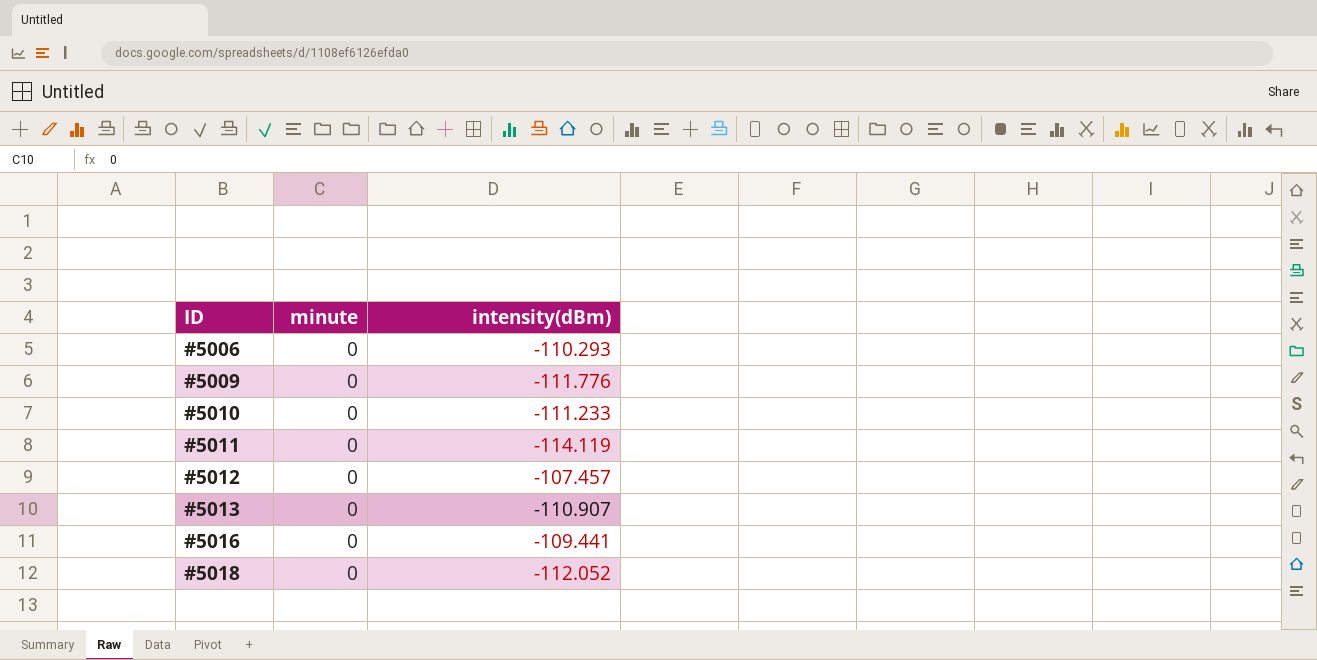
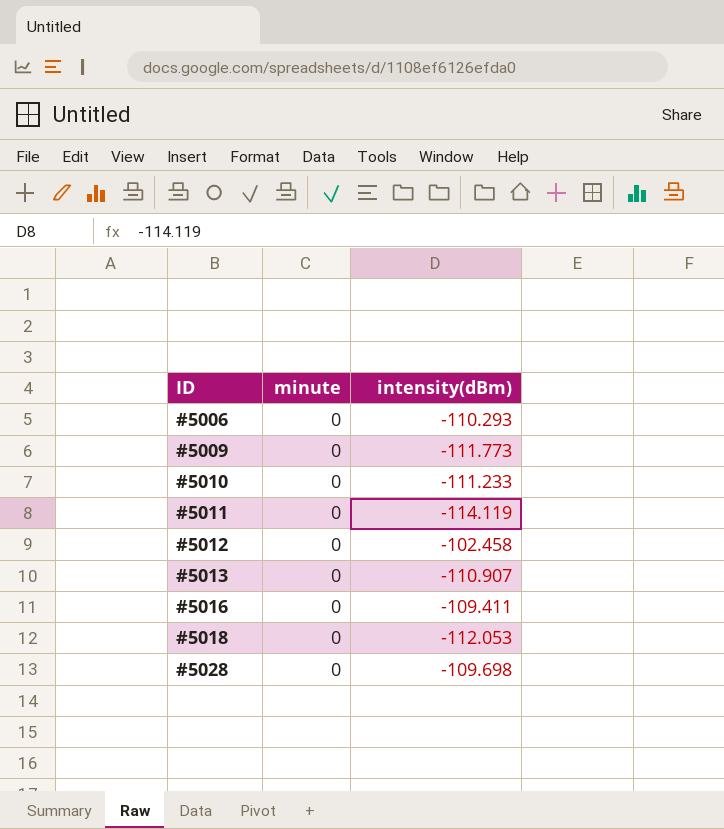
#5009 | intensity(dBm): -111.776 -> -111.773
#5012 | intensity(dBm): -107.457 -> -102.458
#5016 | intensity(dBm): -109.441 -> -109.411
#5018 | intensity(dBm): -112.052 -> -112.053
row #5028: none -> 0 | -109.698

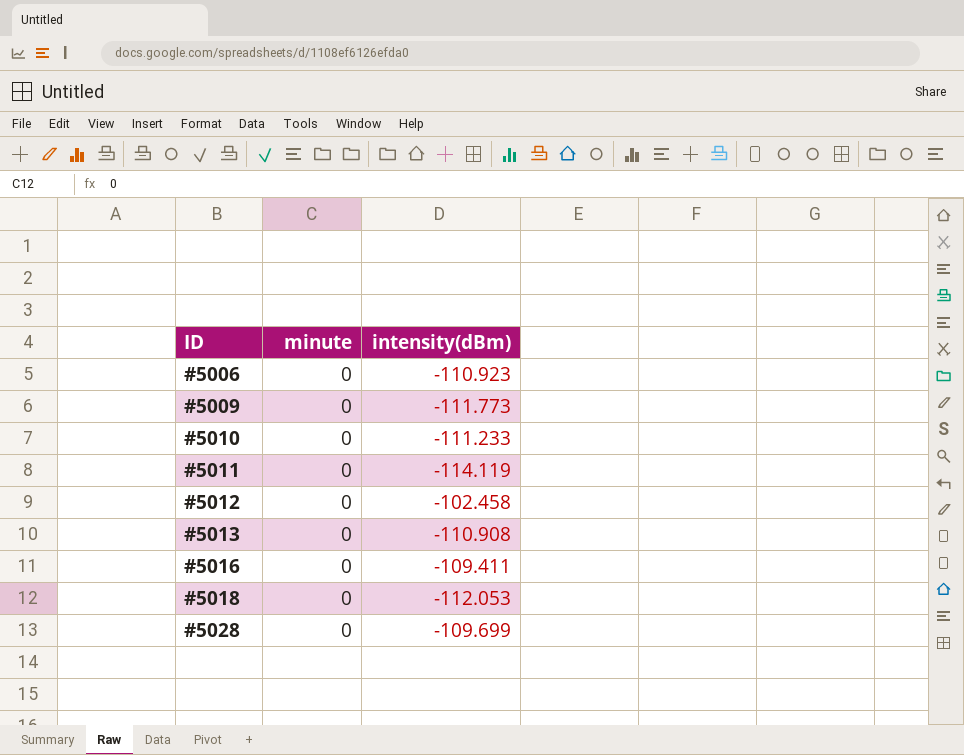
#5006 | intensity(dBm): -110.293 -> -110.923
#5013 | intensity(dBm): -110.907 -> -110.908
#5028 | intensity(dBm): -109.698 -> -109.699

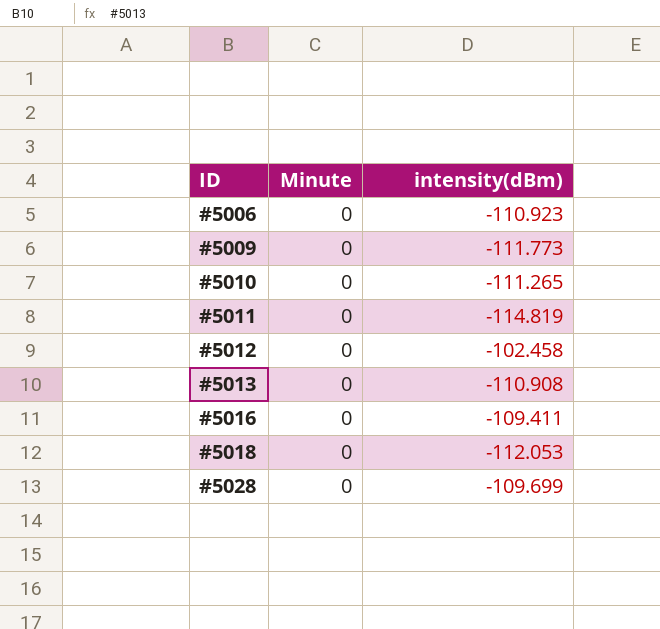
column name: minute -> Minute
#5010 | intensity(dBm): -111.233 -> -111.265
#5011 | intensity(dBm): -114.119 -> -114.819

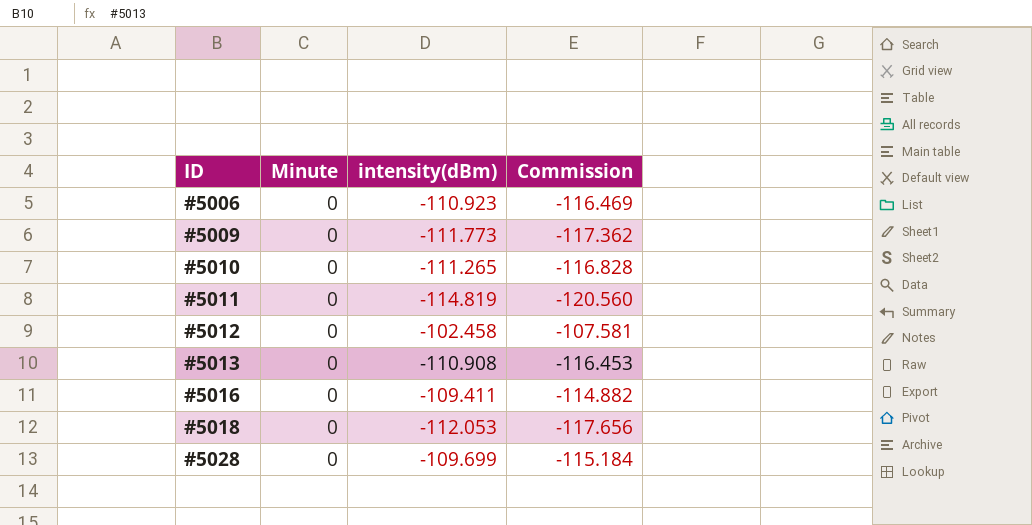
column Commission | formula: none -> [intensity(dBm)] * 1.05

